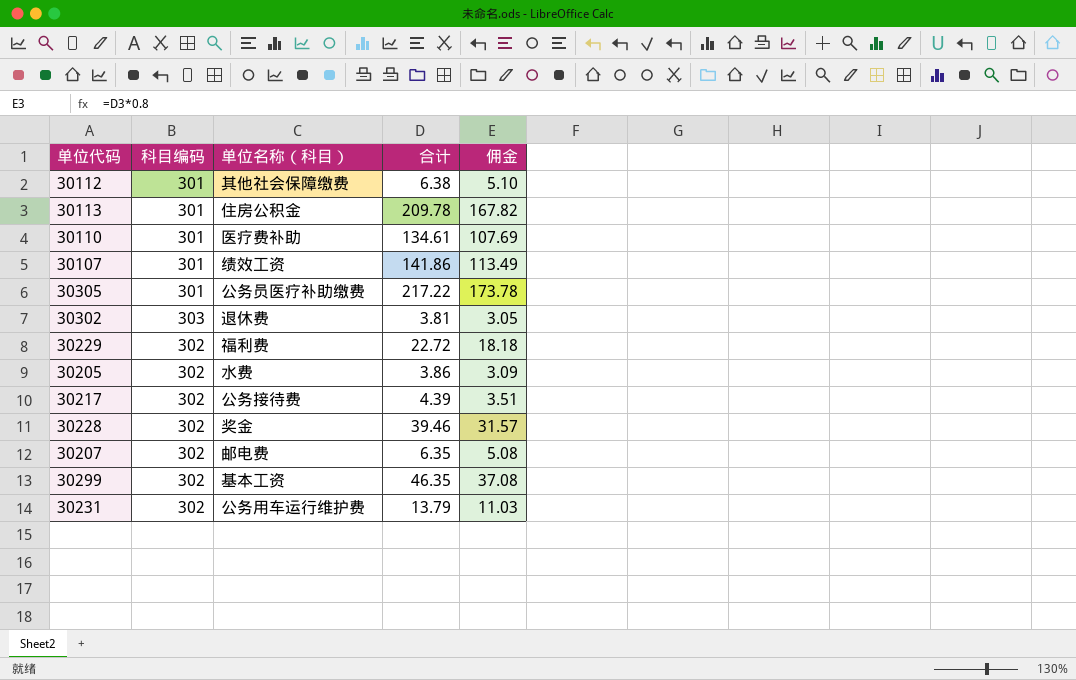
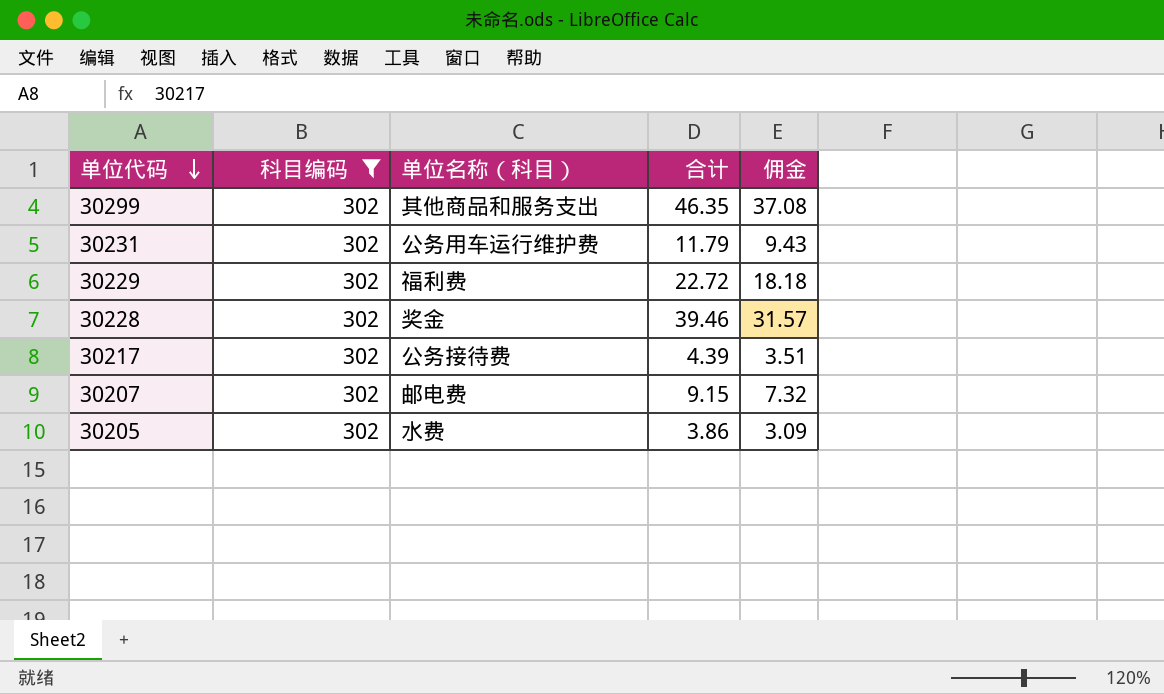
filter: none -> 科目编码 = 302
row order: none -> 单位代码 descending
30299 | 单位名称（科目）: 基本工资 -> 其他商品和服务支出
30231 | 合计: 13.79 -> 11.79
30231 | 佣金: 11.03 -> 9.43
30207 | 合计: 6.35 -> 9.15
30207 | 佣金: 5.08 -> 7.32

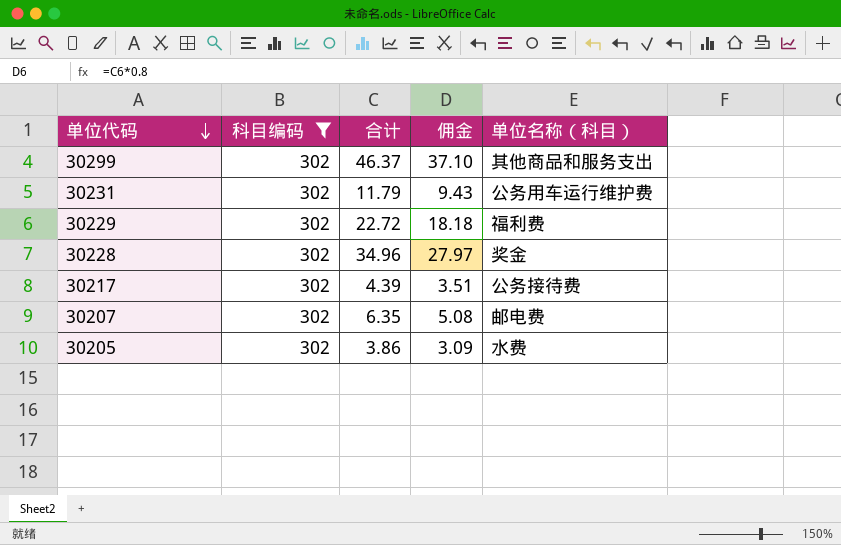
column 单位名称（科目） | position: 3 -> 5
30299 | 合计: 46.35 -> 46.37
30299 | 佣金: 37.08 -> 37.10
30228 | 合计: 39.46 -> 34.96
30228 | 佣金: 31.57 -> 27.97
30207 | 合计: 9.15 -> 6.35
30207 | 佣金: 7.32 -> 5.08

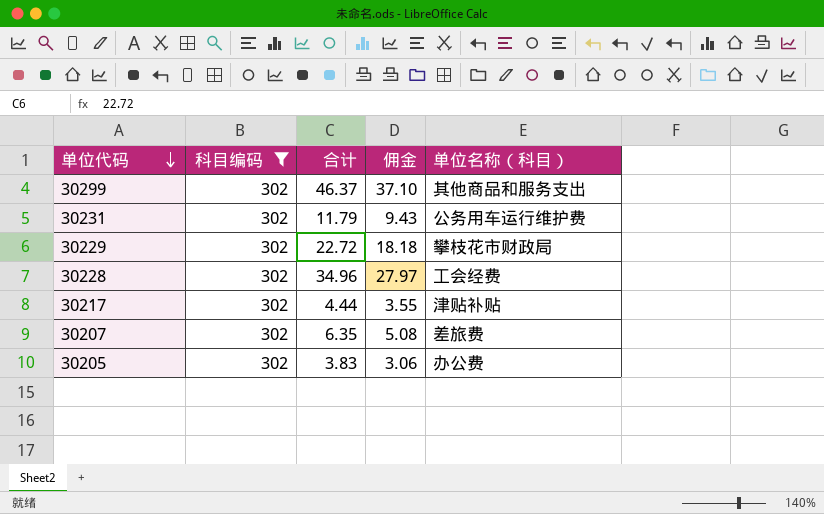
30229 | 单位名称（科目）: 福利费 -> 攀枝花市财政局
30228 | 单位名称（科目）: 奖金 -> 工会经费
30217 | 合计: 4.39 -> 4.44
30217 | 佣金: 3.51 -> 3.55
30217 | 单位名称（科目）: 公务接待费 -> 津贴补贴
30207 | 单位名称（科目）: 邮电费 -> 差旅费
30205 | 合计: 3.86 -> 3.83
30205 | 佣金: 3.09 -> 3.06
30205 | 单位名称（科目）: 水费 -> 办公费

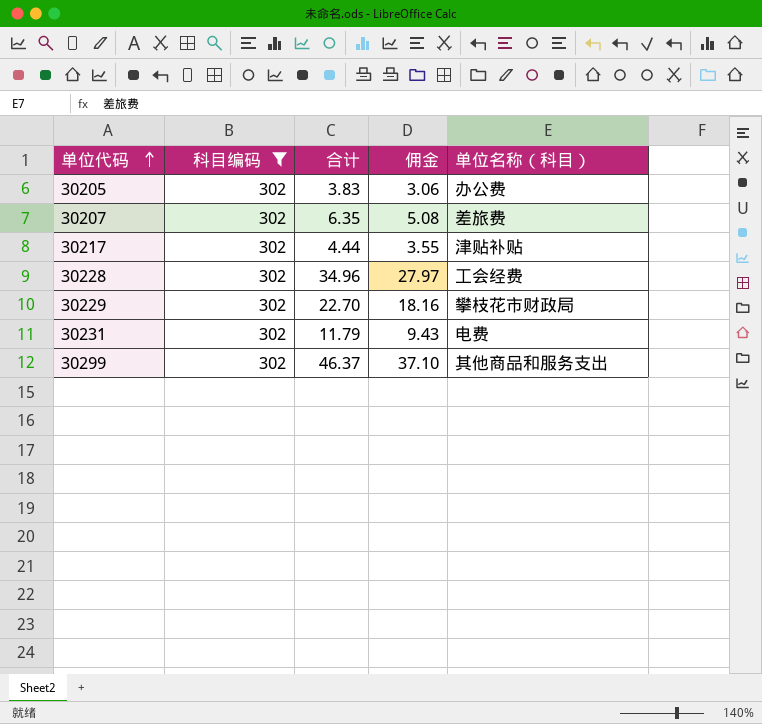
row order: 单位代码 descending -> 单位代码 ascending
30229 | 合计: 22.72 -> 22.70
30229 | 佣金: 18.18 -> 18.16
30231 | 单位名称（科目）: 公务用车运行维护费 -> 电费

